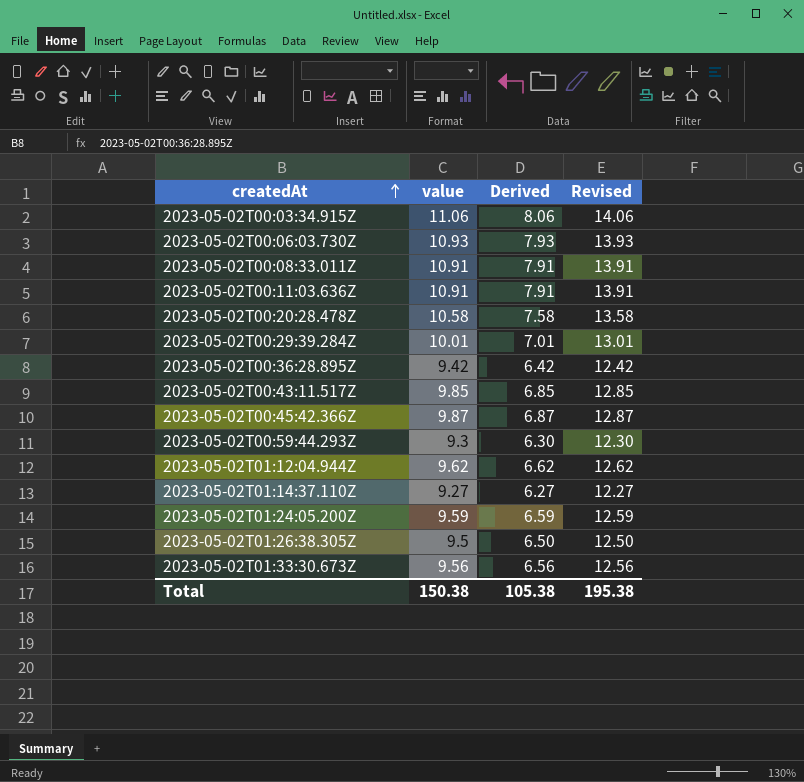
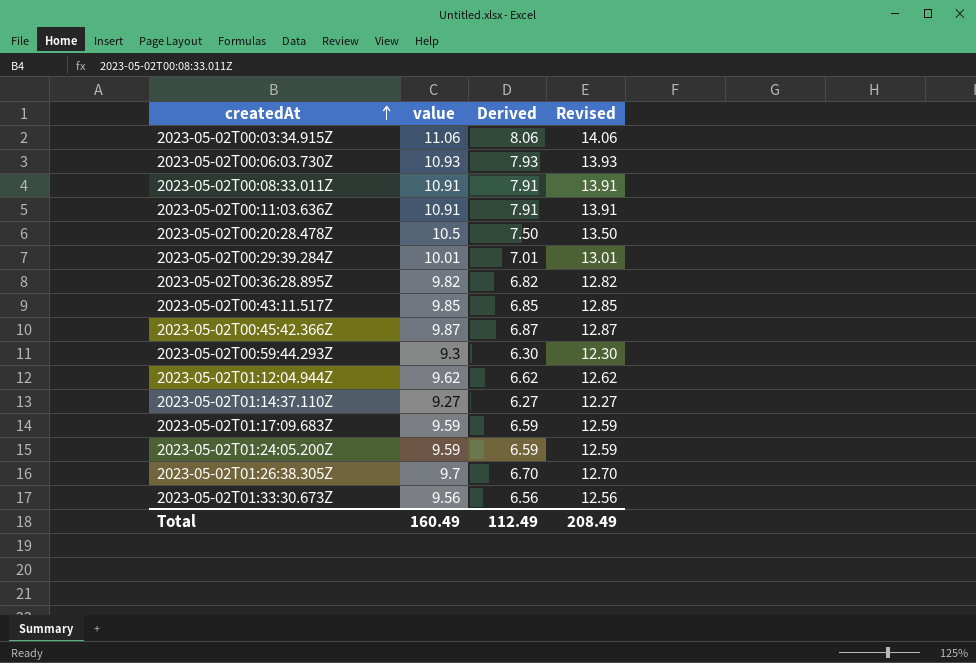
2023-05-02T00:20:28.478Z | value: 10.58 -> 10.5
2023-05-02T00:20:28.478Z | Derived: 7.58 -> 7.50
2023-05-02T00:20:28.478Z | Revised: 13.58 -> 13.50
2023-05-02T00:36:28.895Z | value: 9.42 -> 9.82
2023-05-02T00:36:28.895Z | Derived: 6.42 -> 6.82
2023-05-02T00:36:28.895Z | Revised: 12.42 -> 12.82
row 2023-05-02T01:17:09.683Z: none -> 9.59 | 6.59 | 12.59
2023-05-02T01:26:38.305Z | value: 9.5 -> 9.7
2023-05-02T01:26:38.305Z | Derived: 6.50 -> 6.70
2023-05-02T01:26:38.305Z | Revised: 12.50 -> 12.70
Total | value: 150.38 -> 160.49
Total | Derived: 105.38 -> 112.49
Total | Revised: 195.38 -> 208.49

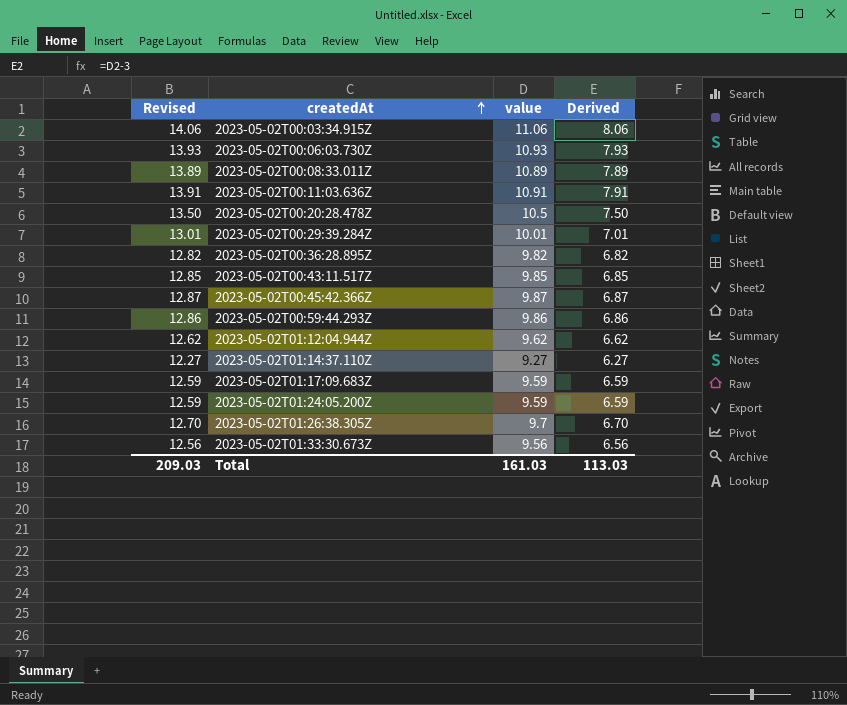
column Revised | position: 4 -> 1
2023-05-02T00:08:33.011Z | Revised: 13.91 -> 13.89
2023-05-02T00:08:33.011Z | value: 10.91 -> 10.89
2023-05-02T00:08:33.011Z | Derived: 7.91 -> 7.89
2023-05-02T00:59:44.293Z | Revised: 12.30 -> 12.86
2023-05-02T00:59:44.293Z | value: 9.3 -> 9.86
2023-05-02T00:59:44.293Z | Derived: 6.30 -> 6.86
Total | Revised: 208.49 -> 209.03
Total | value: 160.49 -> 161.03
Total | Derived: 112.49 -> 113.03

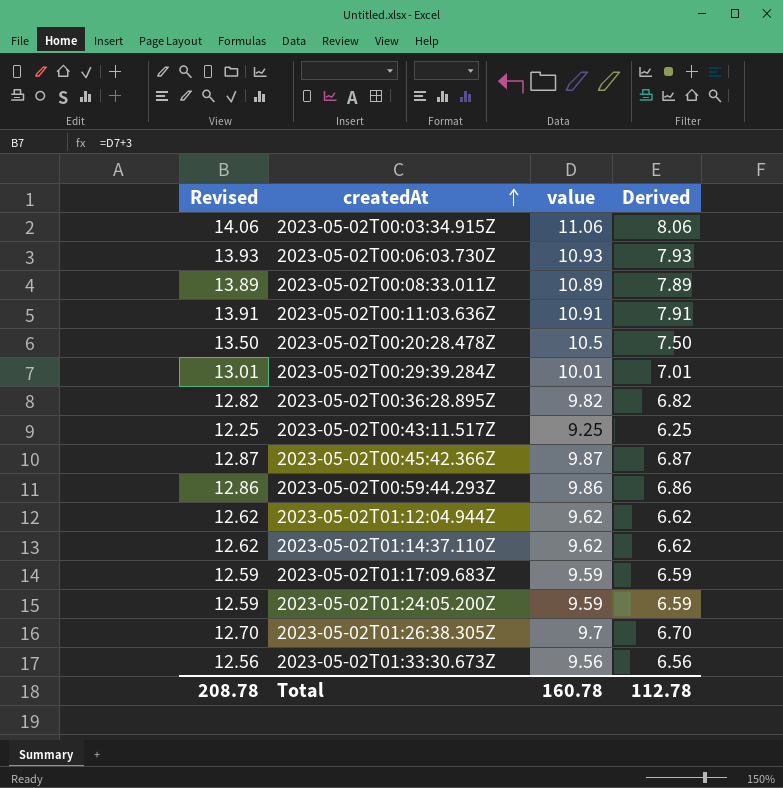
2023-05-02T00:43:11.517Z | Revised: 12.85 -> 12.25
2023-05-02T00:43:11.517Z | value: 9.85 -> 9.25
2023-05-02T00:43:11.517Z | Derived: 6.85 -> 6.25
2023-05-02T01:14:37.110Z | Revised: 12.27 -> 12.62
2023-05-02T01:14:37.110Z | value: 9.27 -> 9.62
2023-05-02T01:14:37.110Z | Derived: 6.27 -> 6.62
Total | Revised: 209.03 -> 208.78
Total | value: 161.03 -> 160.78
Total | Derived: 113.03 -> 112.78

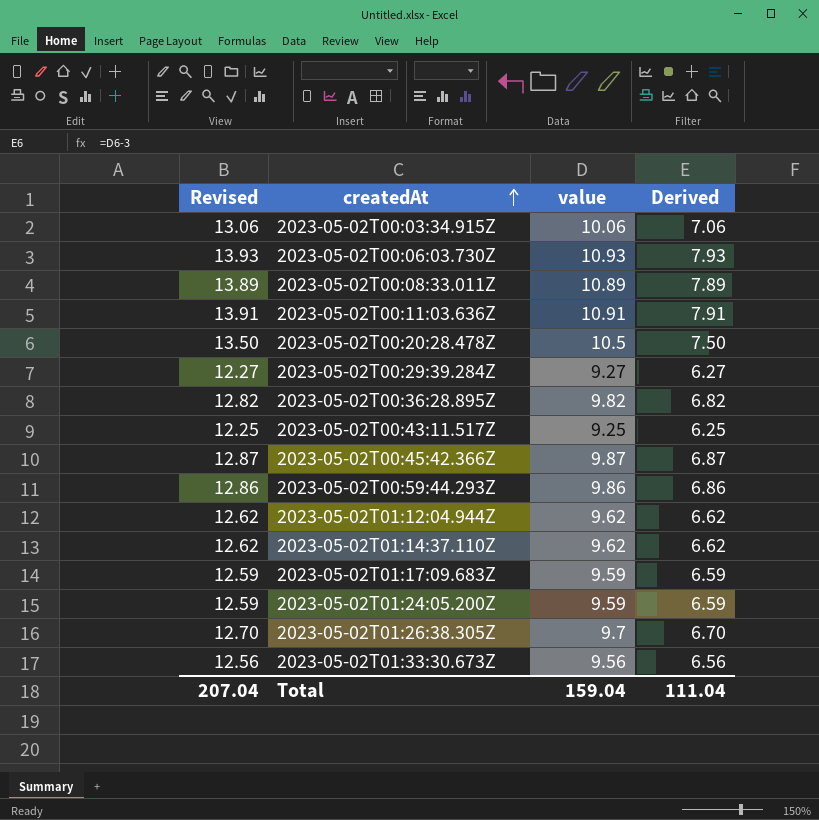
2023-05-02T00:03:34.915Z | Revised: 14.06 -> 13.06
2023-05-02T00:03:34.915Z | value: 11.06 -> 10.06
2023-05-02T00:03:34.915Z | Derived: 8.06 -> 7.06
2023-05-02T00:29:39.284Z | Revised: 13.01 -> 12.27
2023-05-02T00:29:39.284Z | value: 10.01 -> 9.27
2023-05-02T00:29:39.284Z | Derived: 7.01 -> 6.27
Total | Revised: 208.78 -> 207.04
Total | value: 160.78 -> 159.04
Total | Derived: 112.78 -> 111.04

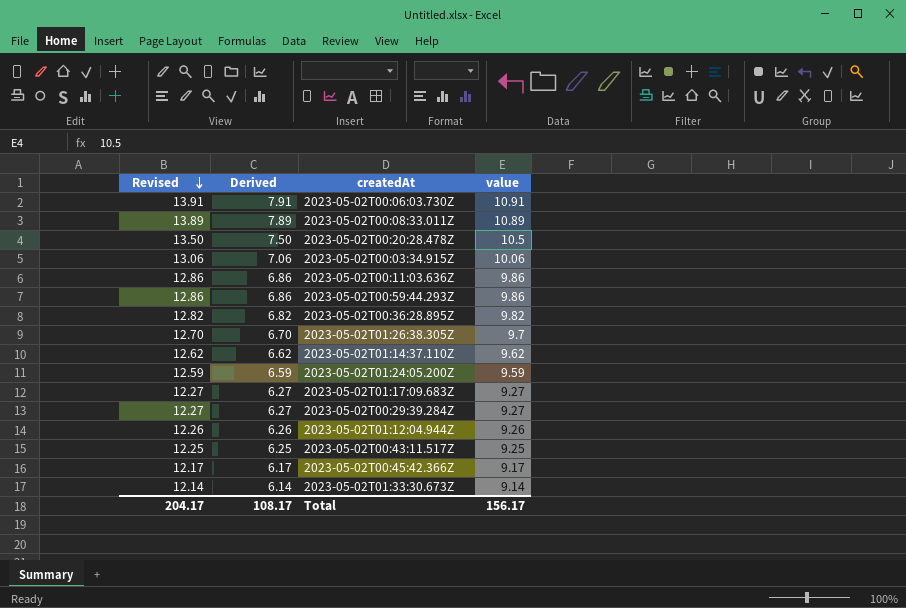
row order: createdAt ascending -> Revised descending
column Derived | position: 4 -> 2
2023-05-02T00:06:03.730Z | Revised: 13.93 -> 13.91
2023-05-02T00:06:03.730Z | Derived: 7.93 -> 7.91
2023-05-02T00:06:03.730Z | value: 10.93 -> 10.91
2023-05-02T00:11:03.636Z | Revised: 13.91 -> 12.86
2023-05-02T00:11:03.636Z | Derived: 7.91 -> 6.86
2023-05-02T00:11:03.636Z | value: 10.91 -> 9.86
2023-05-02T01:17:09.683Z | Revised: 12.59 -> 12.27
2023-05-02T01:17:09.683Z | Derived: 6.59 -> 6.27
2023-05-02T01:17:09.683Z | value: 9.59 -> 9.27
2023-05-02T01:12:04.944Z | Revised: 12.62 -> 12.26
2023-05-02T01:12:04.944Z | Derived: 6.62 -> 6.26
2023-05-02T01:12:04.944Z | value: 9.62 -> 9.26
2023-05-02T00:45:42.366Z | Revised: 12.87 -> 12.17
2023-05-02T00:45:42.366Z | Derived: 6.87 -> 6.17
2023-05-02T00:45:42.366Z | value: 9.87 -> 9.17
2023-05-02T01:33:30.673Z | Revised: 12.56 -> 12.14
2023-05-02T01:33:30.673Z | Derived: 6.56 -> 6.14
2023-05-02T01:33:30.673Z | value: 9.56 -> 9.14
Total | Revised: 207.04 -> 204.17
Total | Derived: 111.04 -> 108.17
Total | value: 159.04 -> 156.17

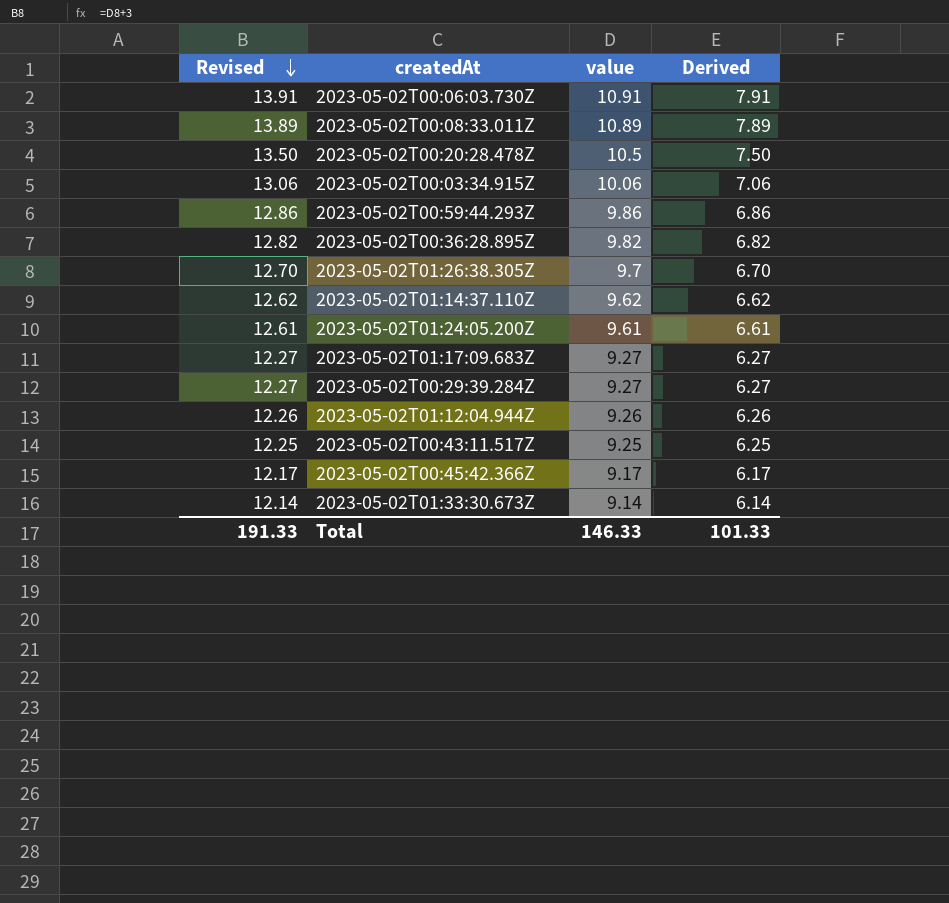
column Derived | position: 2 -> 4
row 2023-05-02T00:11:03.636Z: 12.86 | 6.86 | 9.86 -> none
2023-05-02T01:24:05.200Z | Revised: 12.59 -> 12.61
2023-05-02T01:24:05.200Z | value: 9.59 -> 9.61
2023-05-02T01:24:05.200Z | Derived: 6.59 -> 6.61
Total | Revised: 204.17 -> 191.33
Total | value: 156.17 -> 146.33
Total | Derived: 108.17 -> 101.33

